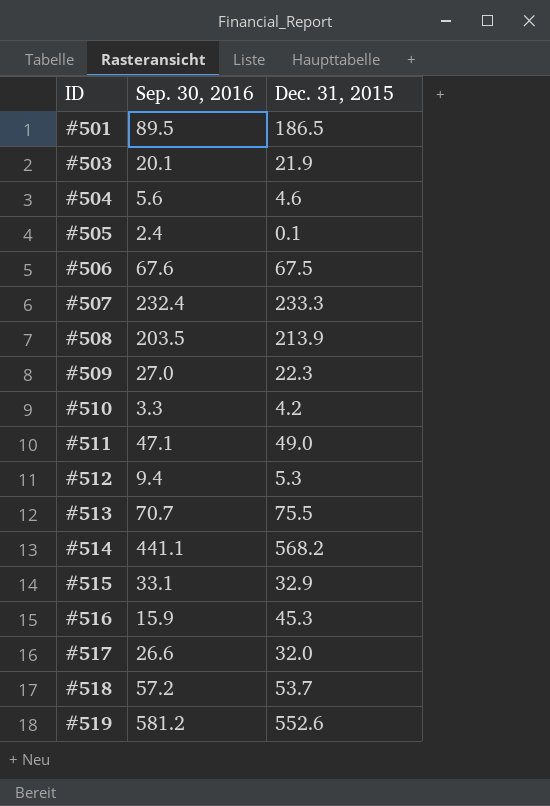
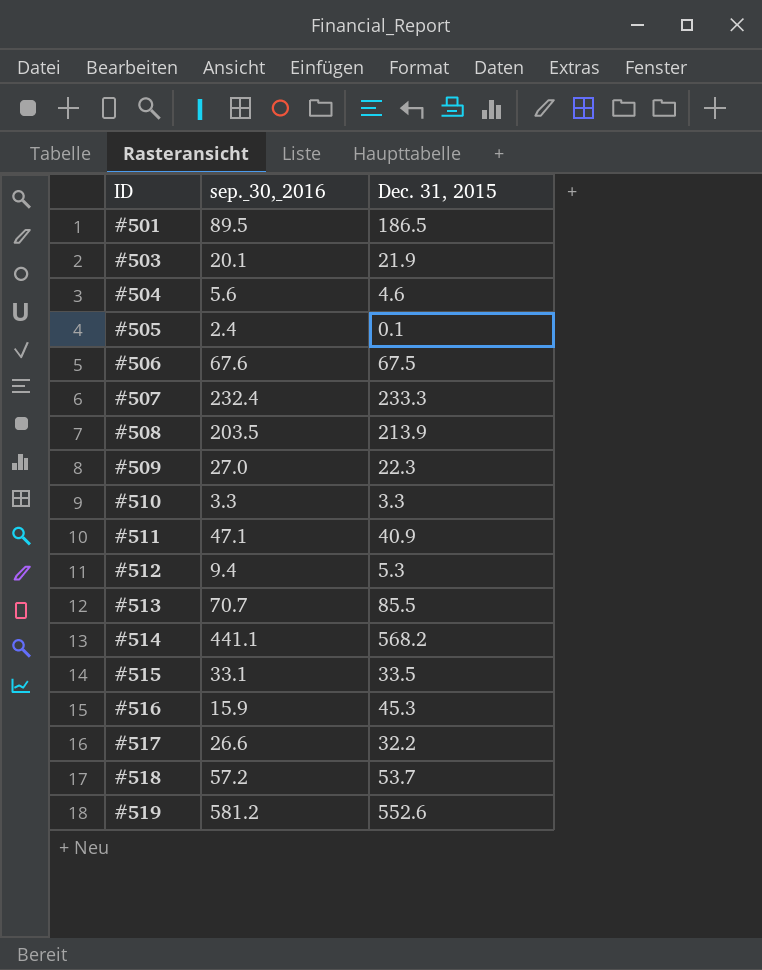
column name: Sep. 30, 2016 -> sep._30,_2016
#510 | Dec. 31, 2015: 4.2 -> 3.3
#511 | Dec. 31, 2015: 49.0 -> 40.9
#513 | Dec. 31, 2015: 75.5 -> 85.5
#515 | Dec. 31, 2015: 32.9 -> 33.5
#517 | Dec. 31, 2015: 32.0 -> 32.2

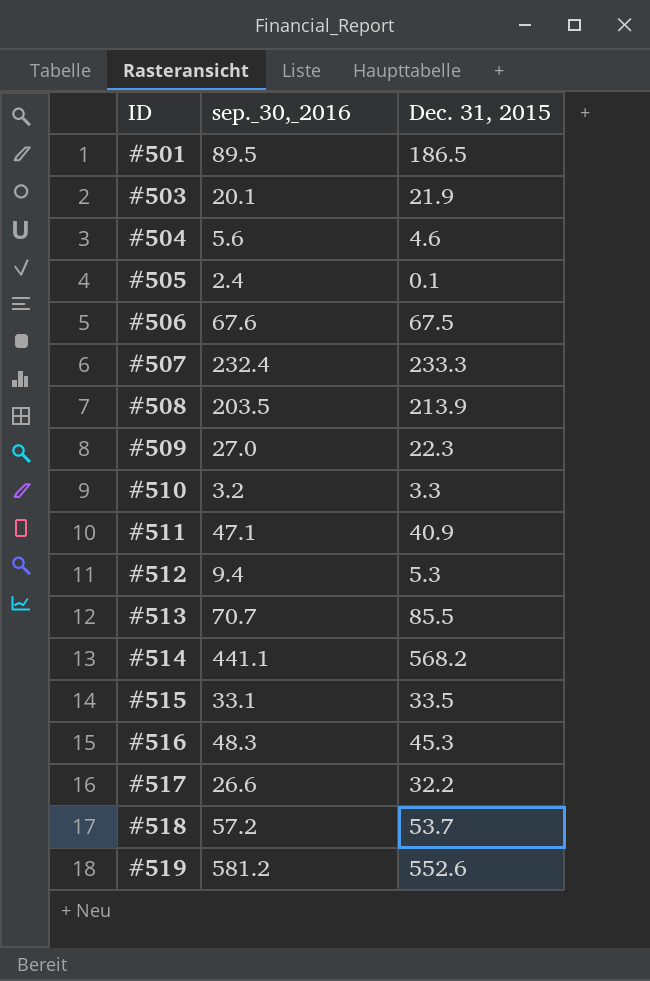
#510 | sep._30,_2016: 3.3 -> 3.2
#516 | sep._30,_2016: 15.9 -> 48.3

